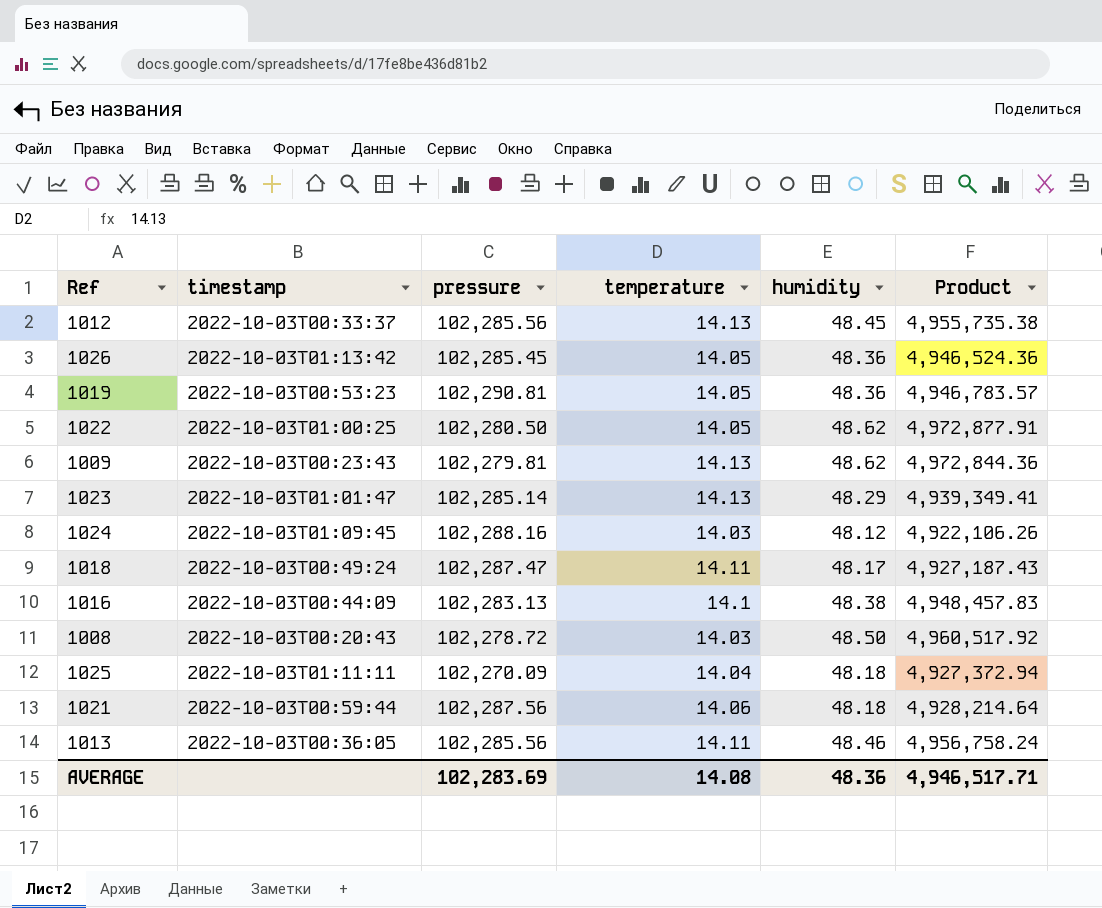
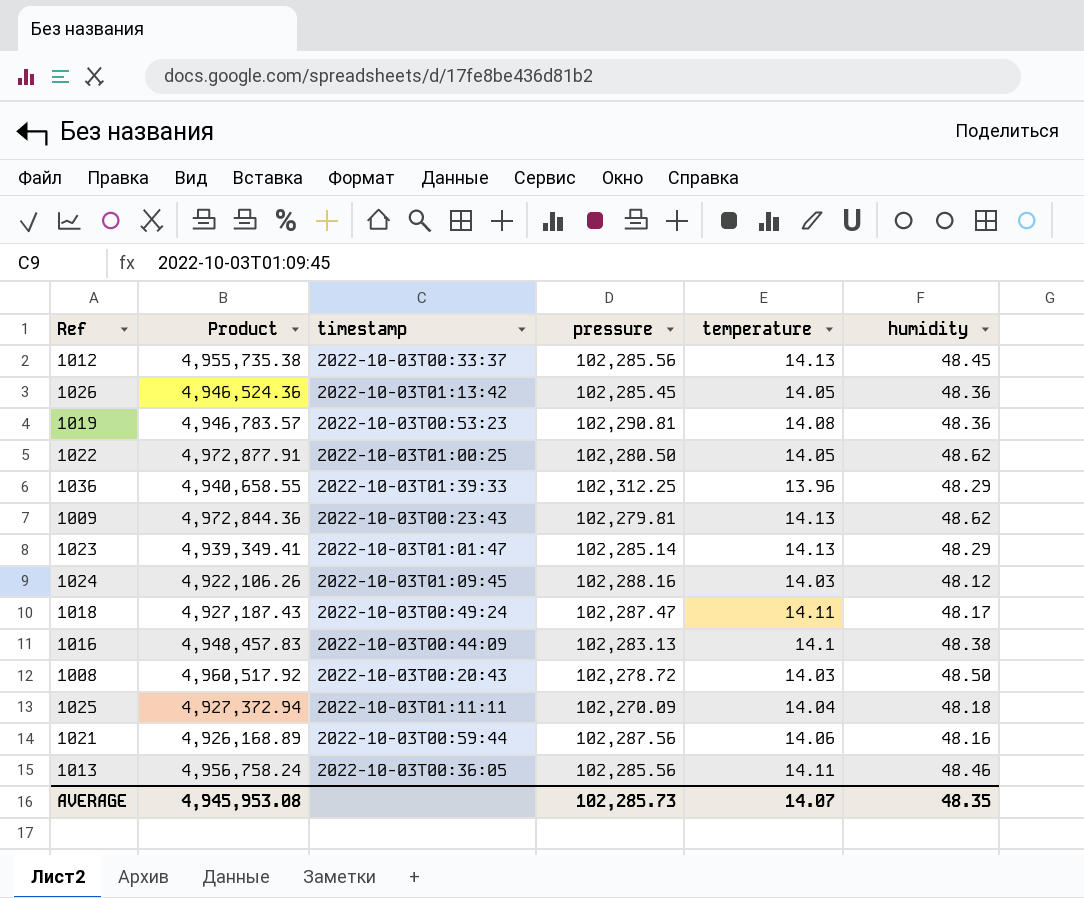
column Product | position: 6 -> 2
1019 | temperature: 14.05 -> 14.08
row 1036: none -> 4,940,658.55 | 2022-10-03T01:39:33 | 102,312.25 | 13.96 | 48.29
1021 | Product: 4,928,214.64 -> 4,926,168.89
1021 | humidity: 48.18 -> 48.16
AVERAGE | Product: 4,946,517.71 -> 4,945,953.08
AVERAGE | pressure: 102,283.69 -> 102,285.73
AVERAGE | temperature: 14.08 -> 14.07
AVERAGE | humidity: 48.36 -> 48.35

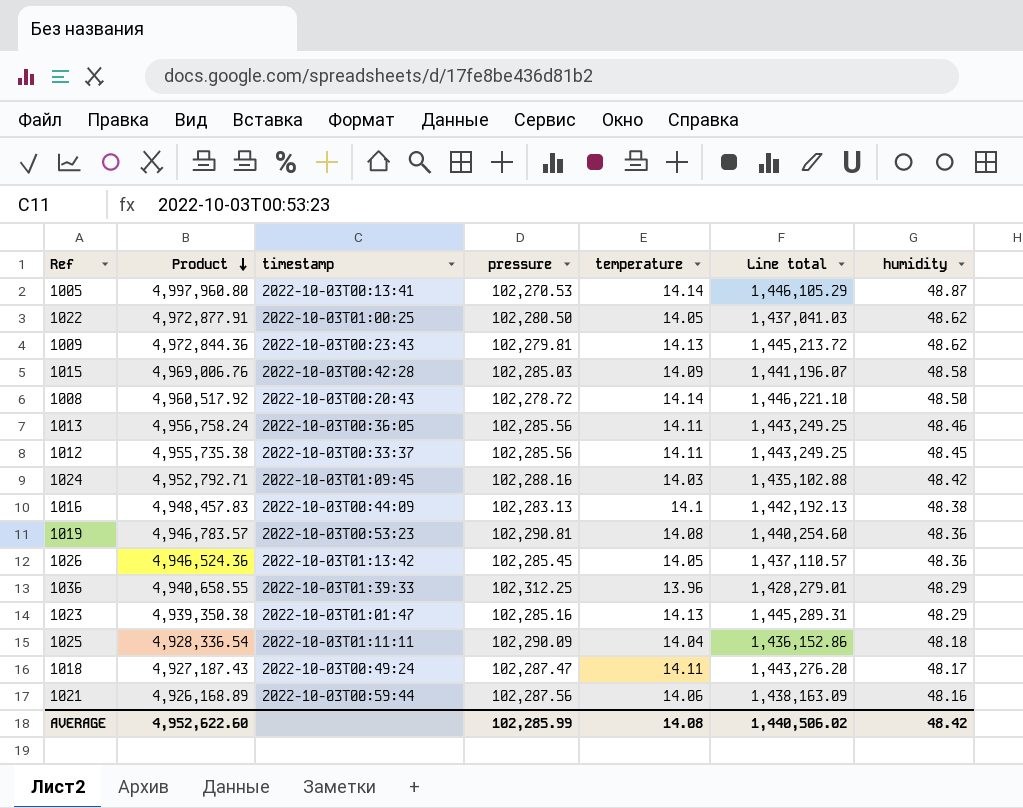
row order: none -> Product descending
column Line total | formula: none -> [pressure] * [temperature]
row 1005: none -> 4,997,960.80 | 2022-10-03T00:13:41 | 102,270.53 | 14.14 | 1,446,105.29 | 48.87
row 1015: none -> 4,969,006.76 | 2022-10-03T00:42:28 | 102,285.03 | 14.09 | 1,441,196.07 | 48.58
1008 | temperature: 14.03 -> 14.14
1012 | temperature: 14.13 -> 14.11
1024 | Product: 4,922,106.26 -> 4,952,792.71
1024 | humidity: 48.12 -> 48.42
1023 | Product: 4,939,349.41 -> 4,939,350.38
1023 | pressure: 102,285.14 -> 102,285.16
1025 | Product: 4,927,372.94 -> 4,928,336.54
1025 | pressure: 102,270.09 -> 102,290.09
AVERAGE | Product: 4,945,953.08 -> 4,952,622.60
AVERAGE | pressure: 102,285.73 -> 102,285.99
AVERAGE | temperature: 14.07 -> 14.08
AVERAGE | humidity: 48.35 -> 48.42

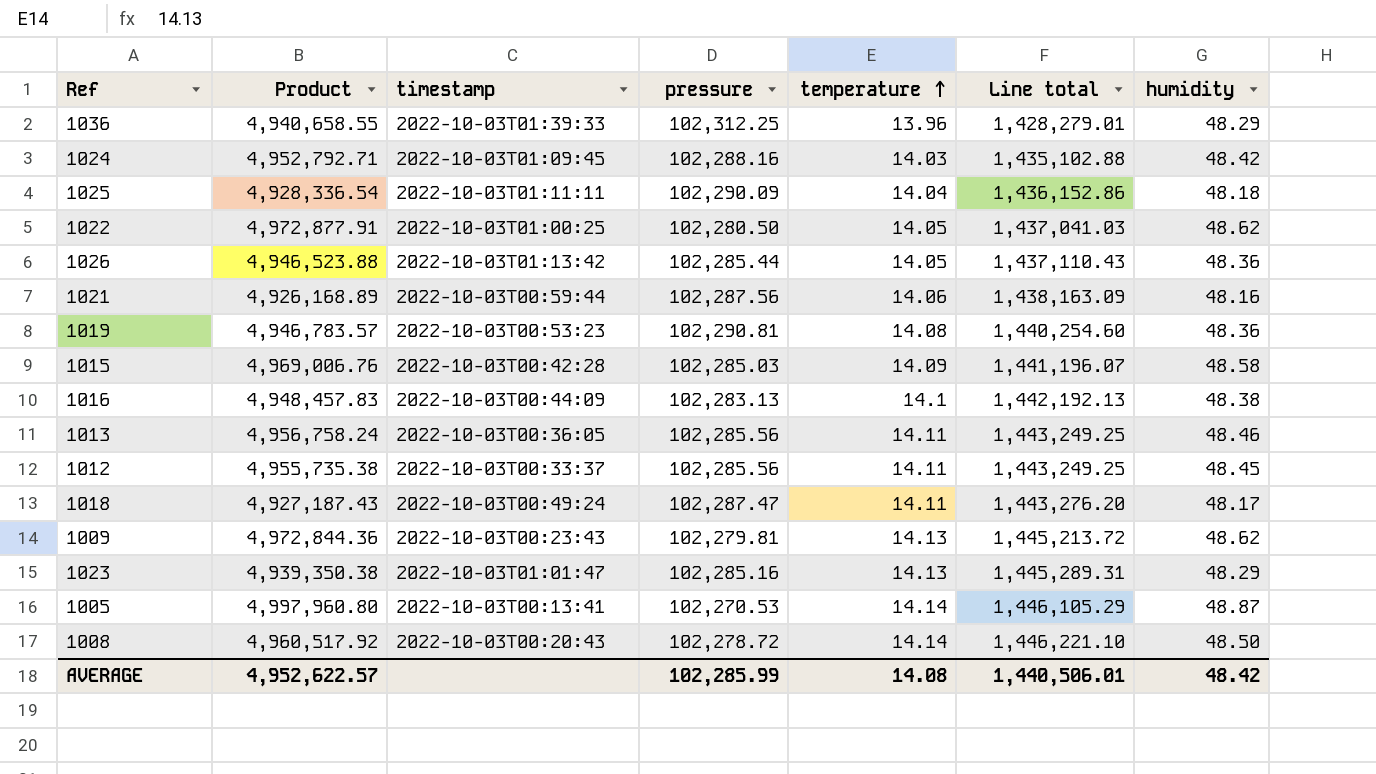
row order: Product descending -> temperature ascending
1026 | Product: 4,946,524.36 -> 4,946,523.88
1026 | pressure: 102,285.45 -> 102,285.44
1026 | Line total: 1,437,110.57 -> 1,437,110.43
AVERAGE | Product: 4,952,622.60 -> 4,952,622.57
AVERAGE | Line total: 1,440,506.02 -> 1,440,506.01

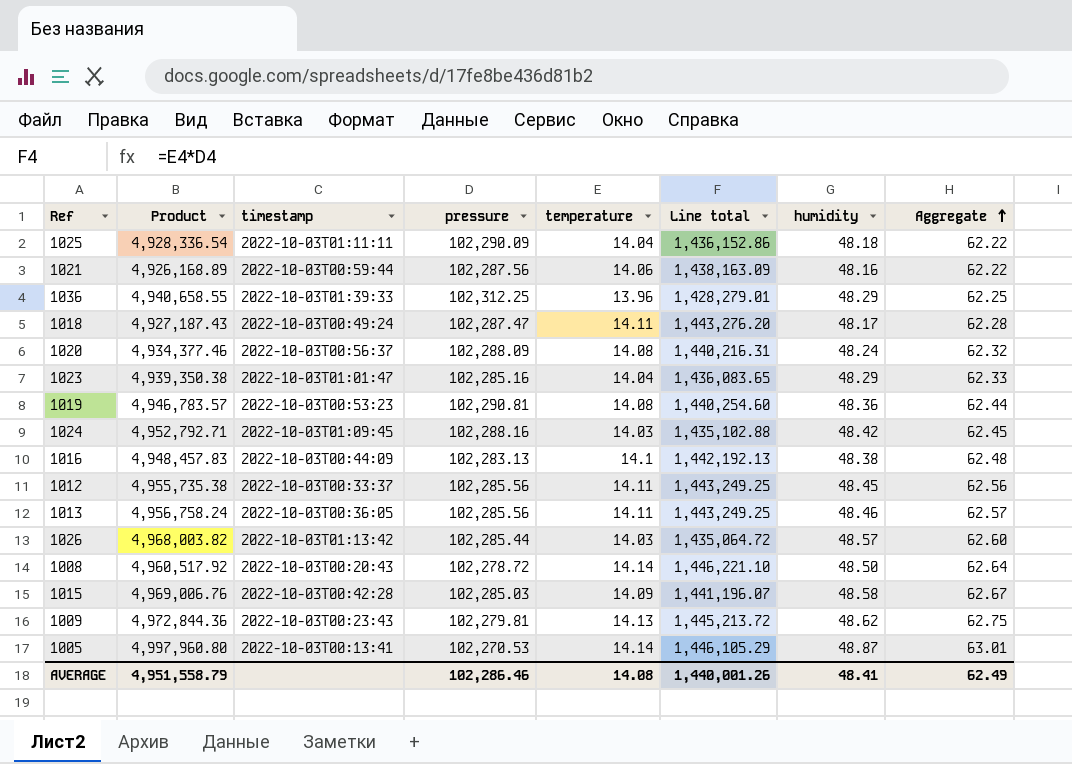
row order: temperature ascending -> Aggregate ascending
column Aggregate | formula: none -> [temperature] + [humidity]
row 1022: 4,972,877.91 | 2022-10-03T01:00:25 | 102,280.50 | 14.05 | 1,437,041.03 | 48.62 -> none
row 1020: none -> 4,934,377.46 | 2022-10-03T00:56:37 | 102,288.09 | 14.08 | 1,440,216.31 | 48.24 | 62.32
1023 | temperature: 14.13 -> 14.04
1023 | Line total: 1,445,289.31 -> 1,436,083.65
1026 | Product: 4,946,523.88 -> 4,968,003.82
1026 | temperature: 14.05 -> 14.03
1026 | Line total: 1,437,110.43 -> 1,435,064.72
1026 | humidity: 48.36 -> 48.57
AVERAGE | Product: 4,952,622.57 -> 4,951,558.79
AVERAGE | pressure: 102,285.99 -> 102,286.46
AVERAGE | Line total: 1,440,506.01 -> 1,440,001.26
AVERAGE | humidity: 48.42 -> 48.41

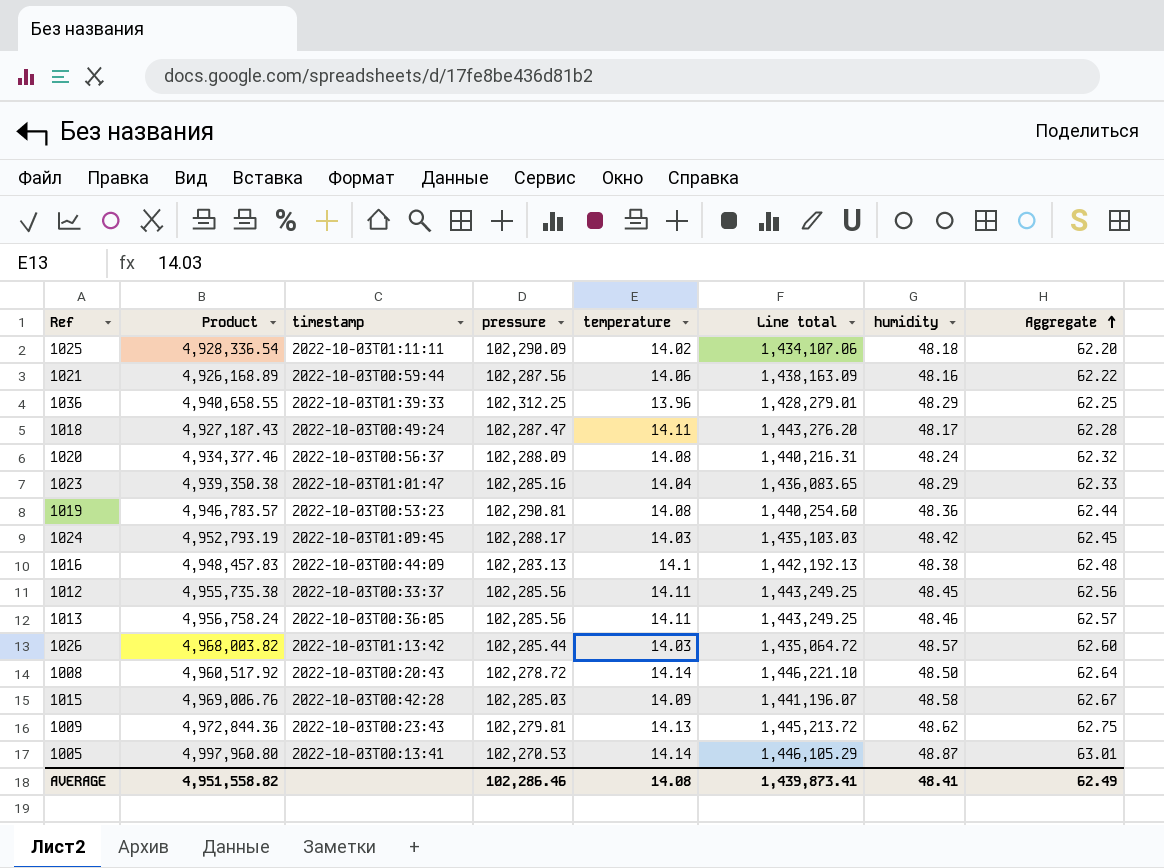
1025 | temperature: 14.04 -> 14.02
1025 | Line total: 1,436,152.86 -> 1,434,107.06
1025 | Aggregate: 62.22 -> 62.20
1024 | Product: 4,952,792.71 -> 4,952,793.19
1024 | pressure: 102,288.16 -> 102,288.17
1024 | Line total: 1,435,102.88 -> 1,435,103.03
AVERAGE | Product: 4,951,558.79 -> 4,951,558.82
AVERAGE | Line total: 1,440,001.26 -> 1,439,873.41

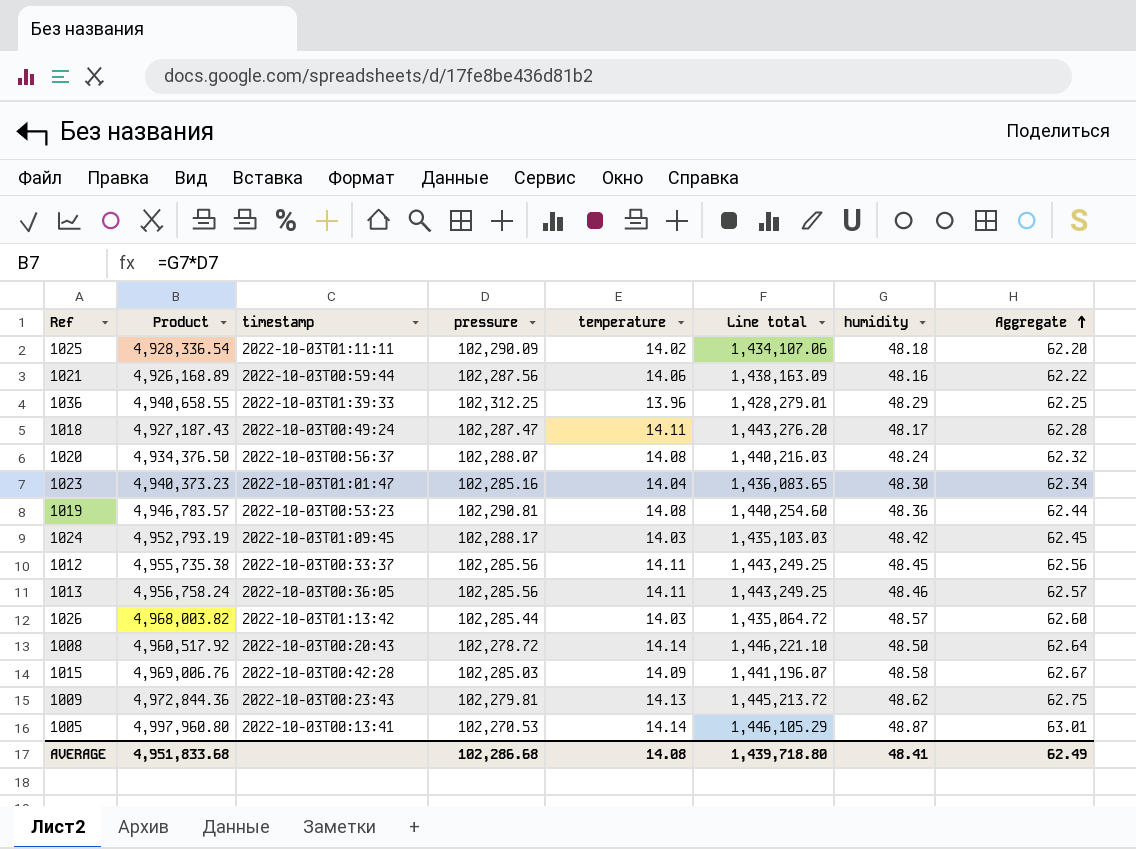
row 1016: 4,948,457.83 | 2022-10-03T00:44:09 | 102,283.13 | 14.1 | 1,442,192.13 | 48.38 | 62.48 -> none
1020 | Product: 4,934,377.46 -> 4,934,376.50
1020 | pressure: 102,288.09 -> 102,288.07
1020 | Line total: 1,440,216.31 -> 1,440,216.03
1023 | Product: 4,939,350.38 -> 4,940,373.23
1023 | humidity: 48.29 -> 48.30
1023 | Aggregate: 62.33 -> 62.34
AVERAGE | Product: 4,951,558.82 -> 4,951,833.68
AVERAGE | pressure: 102,286.46 -> 102,286.68
AVERAGE | Line total: 1,439,873.41 -> 1,439,718.80

